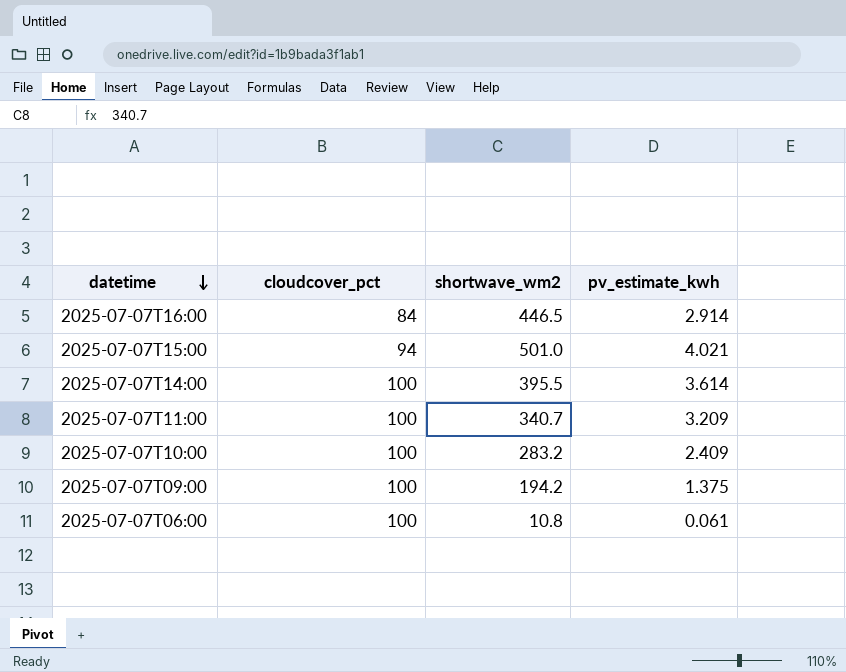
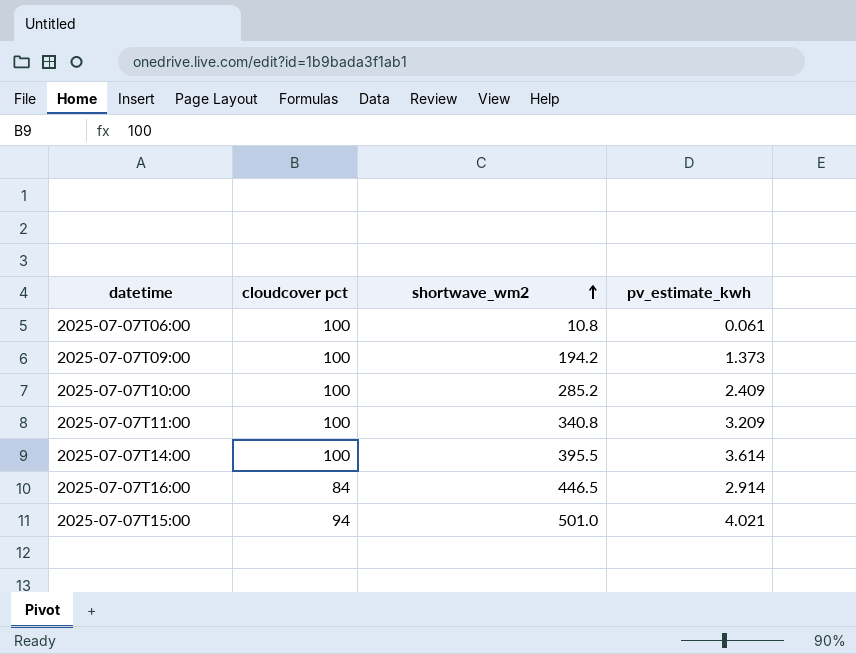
row order: datetime descending -> shortwave_wm2 ascending
column name: cloudcover_pct -> cloudcover pct
2025-07-07T09:00 | pv_estimate_kwh: 1.375 -> 1.373
2025-07-07T10:00 | shortwave_wm2: 283.2 -> 285.2
2025-07-07T11:00 | shortwave_wm2: 340.7 -> 340.8

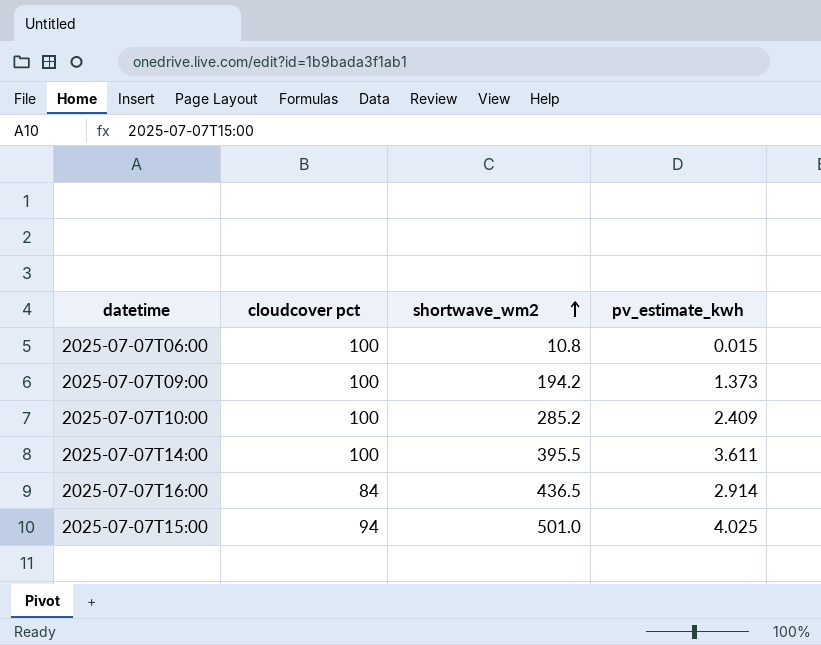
row 2025-07-07T11:00: 100 | 340.8 | 3.209 -> none
2025-07-07T06:00 | pv_estimate_kwh: 0.061 -> 0.015
2025-07-07T14:00 | pv_estimate_kwh: 3.614 -> 3.611
2025-07-07T16:00 | shortwave_wm2: 446.5 -> 436.5
2025-07-07T15:00 | pv_estimate_kwh: 4.021 -> 4.025

